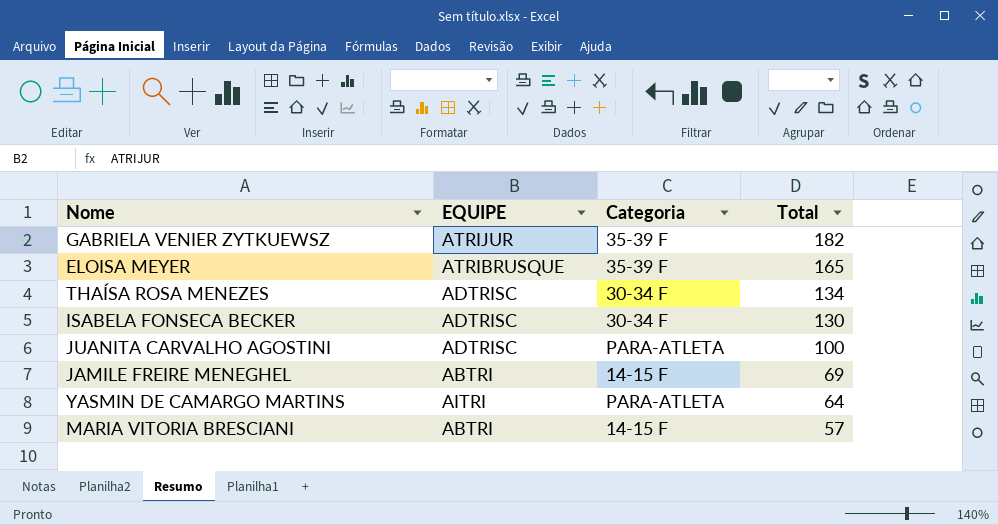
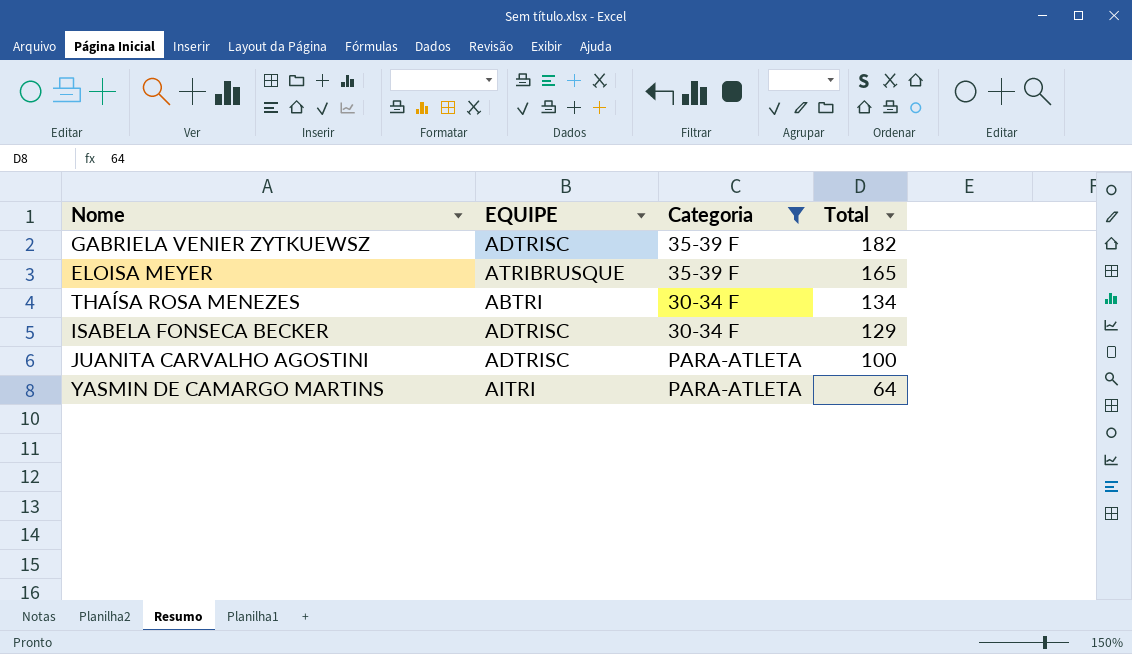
filter: none -> Categoria != 14-15 F
GABRIELA VENIER ZYTKUEWSZ | EQUIPE: ATRIJUR -> ADTRISC
THAÍSA ROSA MENEZES | EQUIPE: ADTRISC -> ABTRI
ISABELA FONSECA BECKER | Total: 130 -> 129

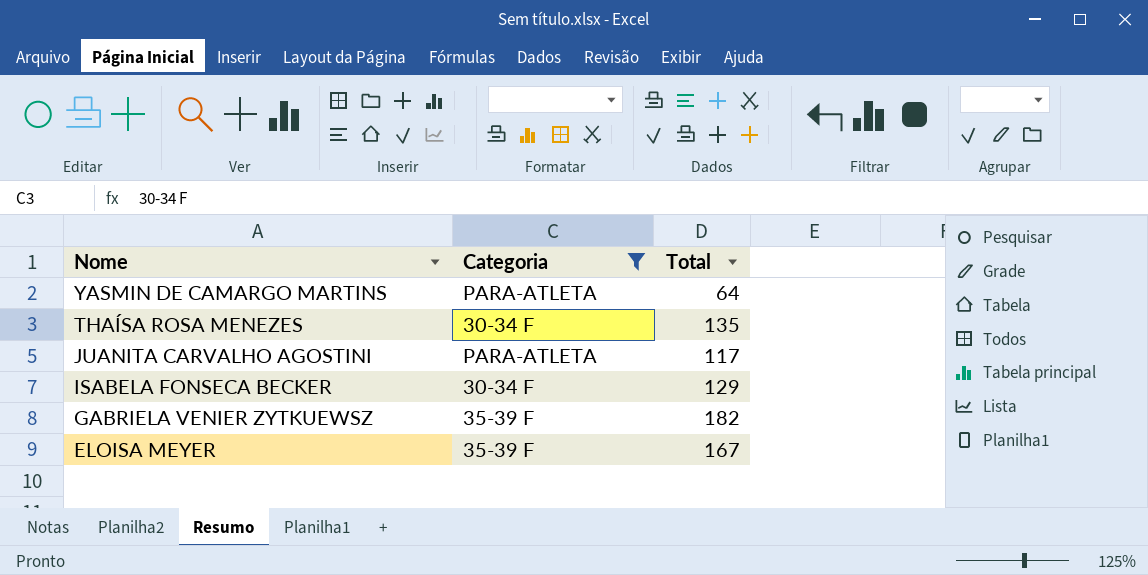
row order: Total descending -> Nome descending
column EQUIPE | position: 2 -> none
THAÍSA ROSA MENEZES | Total: 134 -> 135
JUANITA CARVALHO AGOSTINI | Total: 100 -> 117
ELOISA MEYER | Total: 165 -> 167

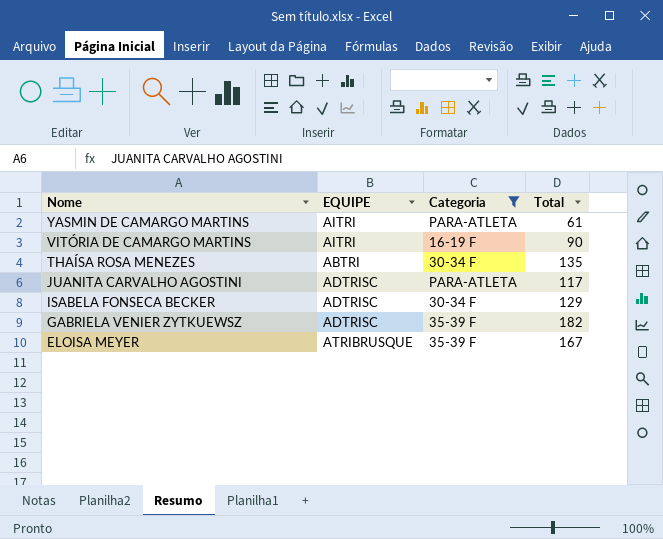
column EQUIPE | position: none -> 2
YASMIN DE CAMARGO MARTINS | Total: 64 -> 61
row VITÓRIA DE CAMARGO MARTINS: none -> AITRI | 16-19 F | 90

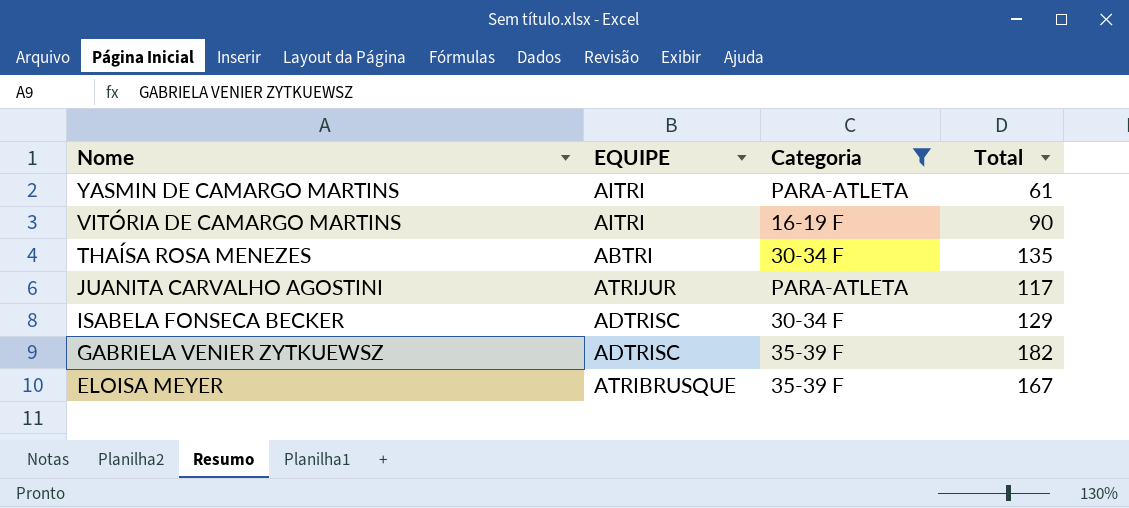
JUANITA CARVALHO AGOSTINI | EQUIPE: ADTRISC -> ATRIJUR

